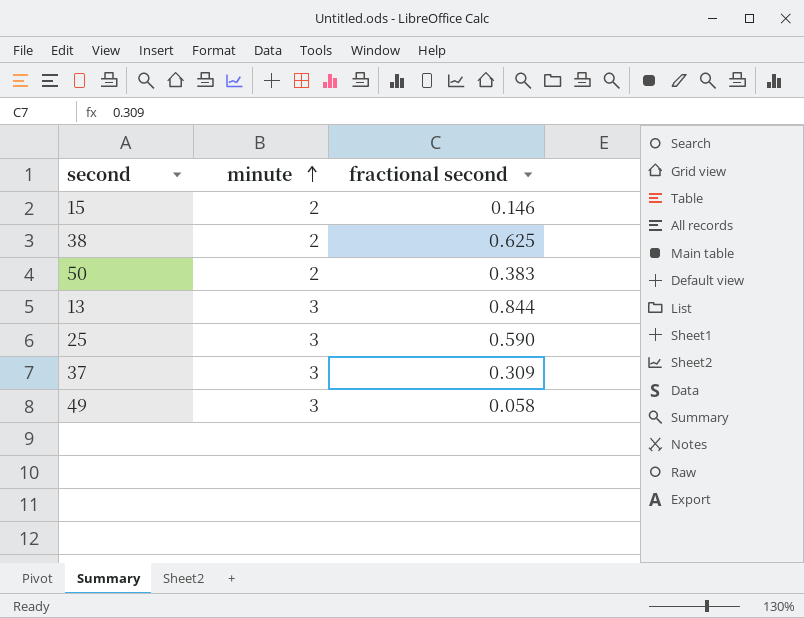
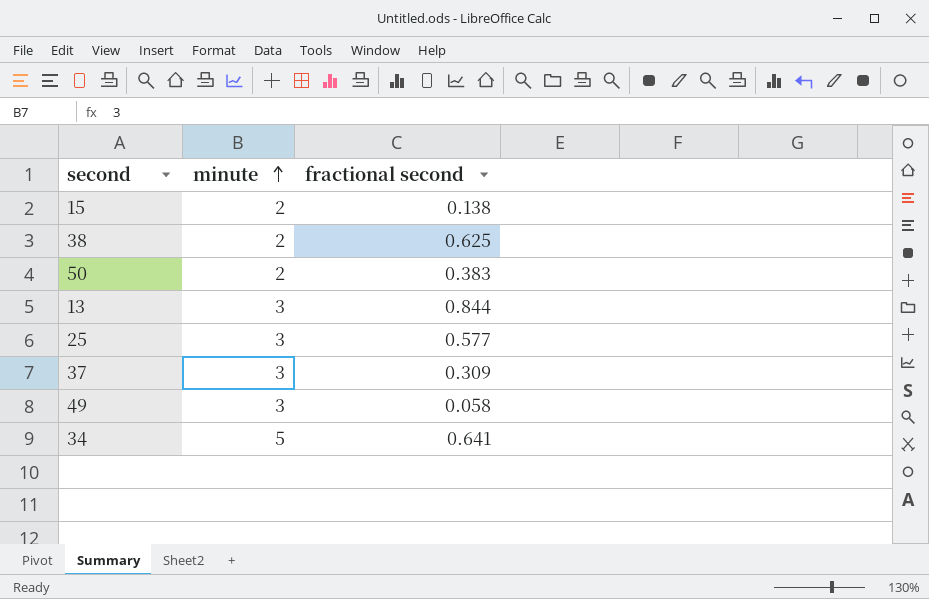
15 | fractional second: 0.146 -> 0.138
25 | fractional second: 0.590 -> 0.577
row 34: none -> 5 | 0.641

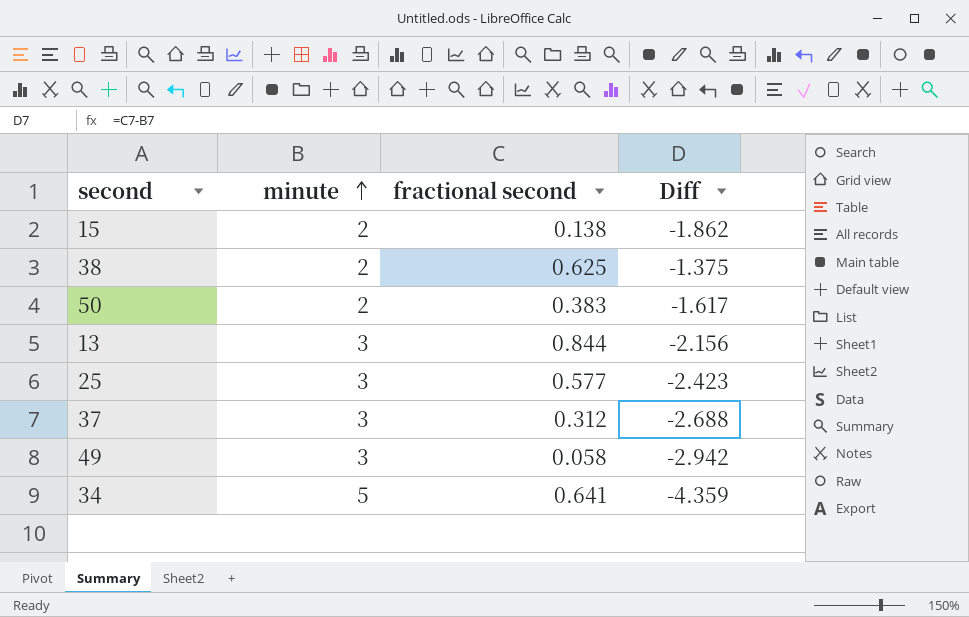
column Diff | formula: none -> [fractional second] - [minute]
37 | fractional second: 0.309 -> 0.312

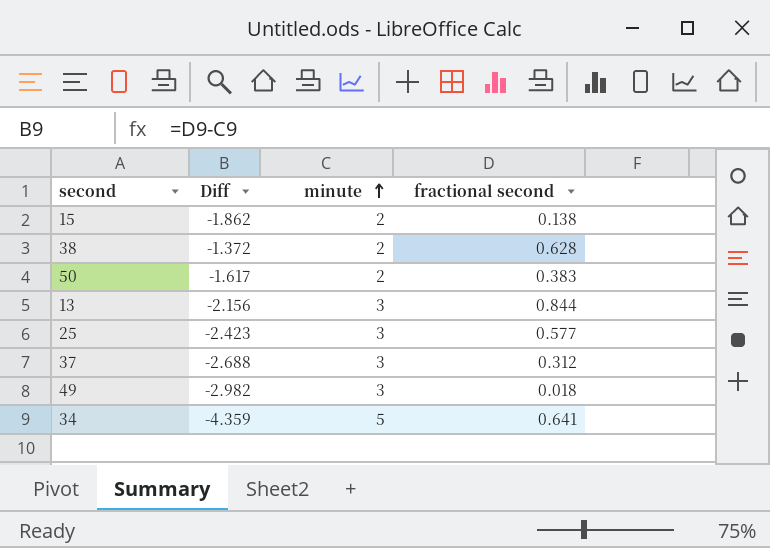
column Diff | position: 4 -> 2
38 | Diff: -1.375 -> -1.372
38 | fractional second: 0.625 -> 0.628
49 | Diff: -2.942 -> -2.982
49 | fractional second: 0.058 -> 0.018

